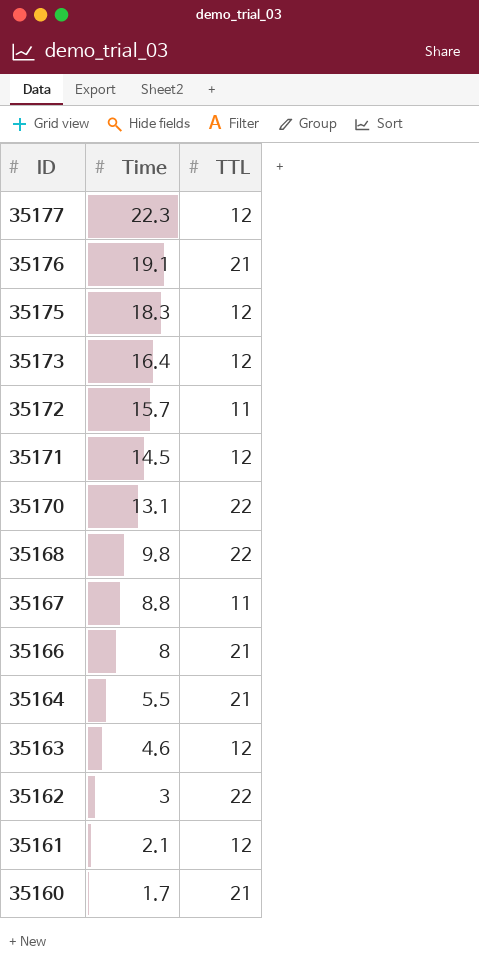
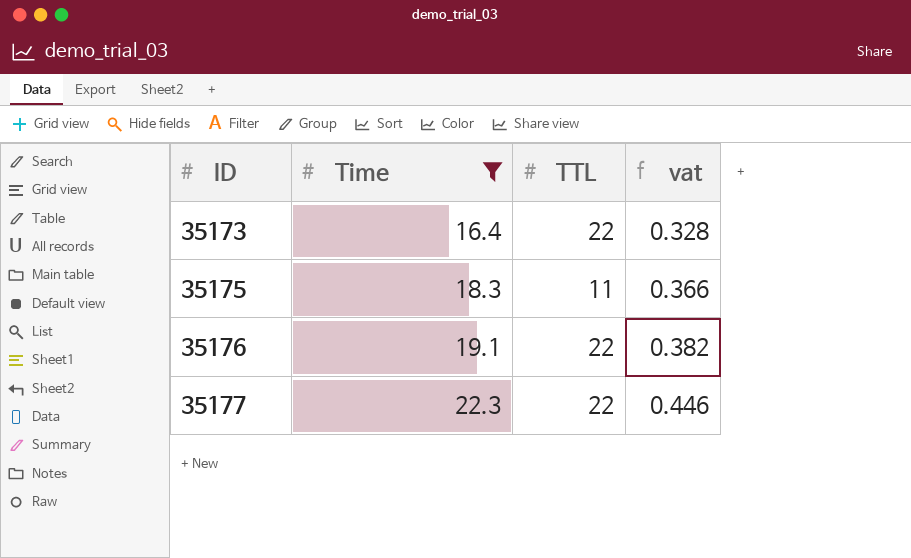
filter: none -> Time >= 16.4
row order: ID descending -> ID ascending
column vat | formula: none -> [Time] * 0.02
35173 | TTL: 12 -> 22
35175 | TTL: 12 -> 11
35176 | TTL: 21 -> 22
35177 | TTL: 12 -> 22

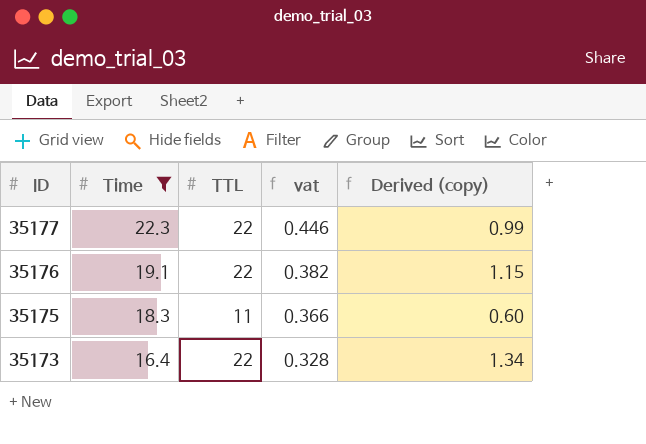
row order: ID ascending -> ID descending
column Derived (copy) | formula: none -> [TTL] / [Time]

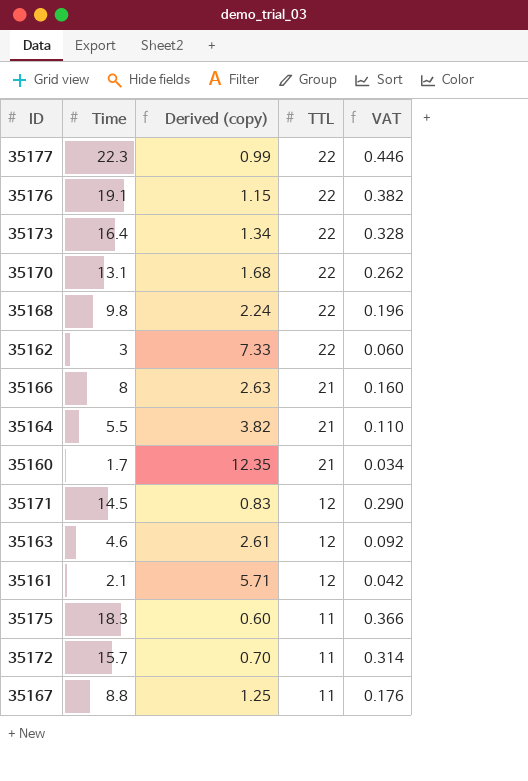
filter: Time >= 16.4 -> none
row order: ID descending -> TTL descending
column Derived (copy) | position: 5 -> 3
column name: vat -> VAT

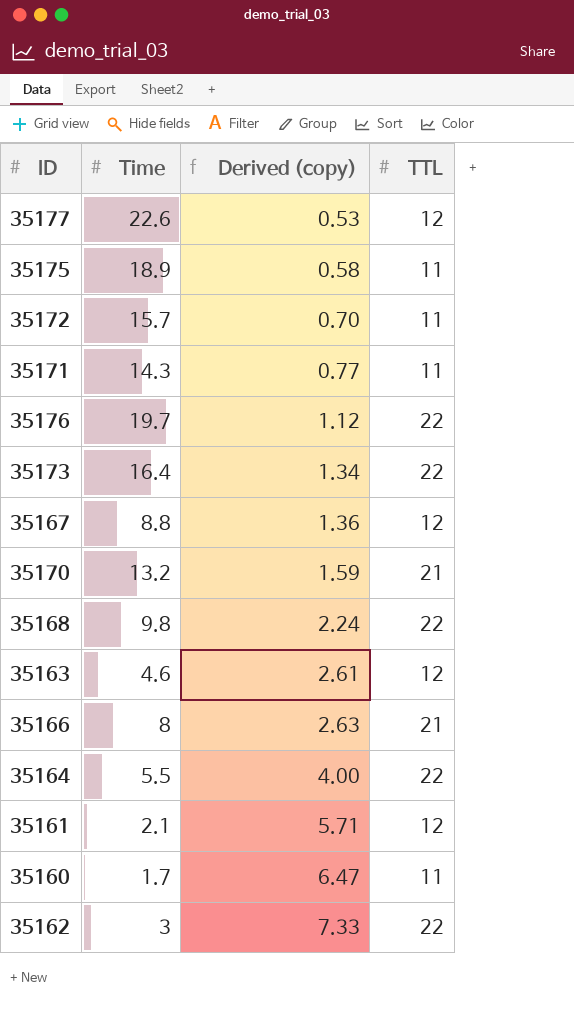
row order: TTL descending -> Derived (copy) ascending
column VAT | formula: [Time] * 0.02 -> none
35177 | Time: 22.3 -> 22.6
35177 | Derived (copy): 0.99 -> 0.53
35177 | TTL: 22 -> 12
35175 | Time: 18.3 -> 18.9
35175 | Derived (copy): 0.60 -> 0.58
35171 | Time: 14.5 -> 14.3
35171 | Derived (copy): 0.83 -> 0.77
35171 | TTL: 12 -> 11
35176 | Time: 19.1 -> 19.7
35176 | Derived (copy): 1.15 -> 1.12
35167 | Derived (copy): 1.25 -> 1.36
35167 | TTL: 11 -> 12
35170 | Time: 13.1 -> 13.2
35170 | Derived (copy): 1.68 -> 1.59
35170 | TTL: 22 -> 21
35164 | Derived (copy): 3.82 -> 4.00
35164 | TTL: 21 -> 22
35160 | Derived (copy): 12.35 -> 6.47
35160 | TTL: 21 -> 11

